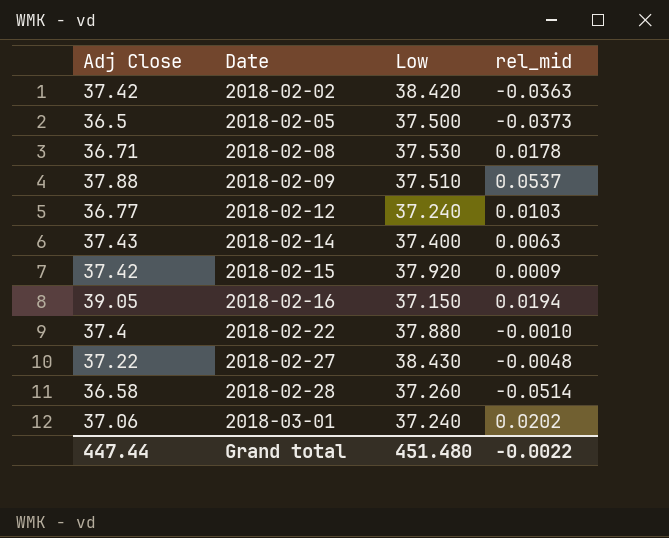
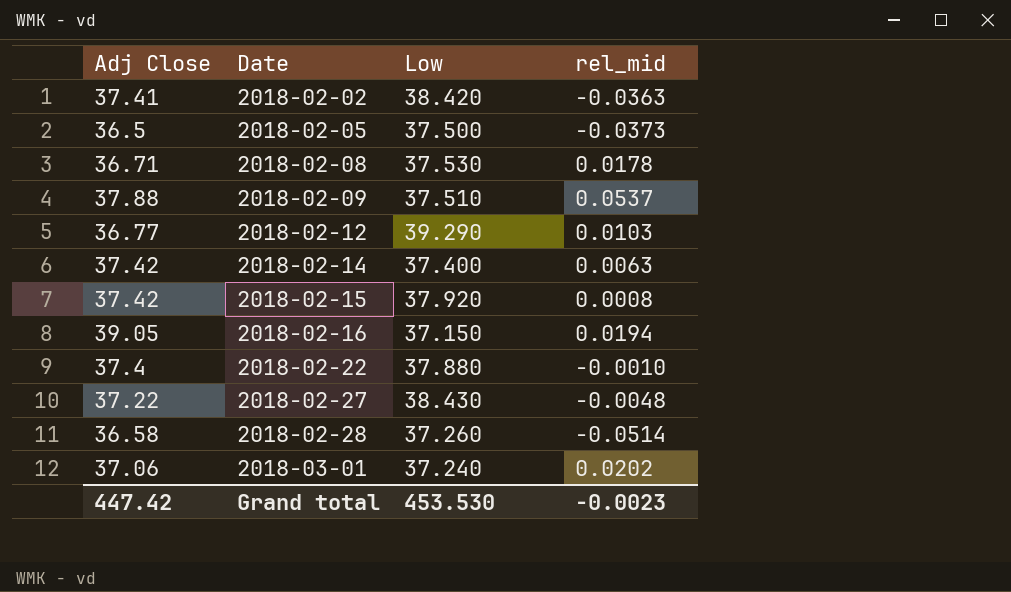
2018-02-02 | Adj Close: 37.42 -> 37.41
2018-02-12 | Low: 37.240 -> 39.290
2018-02-14 | Adj Close: 37.43 -> 37.42
2018-02-15 | rel_mid: 0.0009 -> 0.0008
Grand total | Adj Close: 447.44 -> 447.42
Grand total | Low: 451.480 -> 453.530
Grand total | rel_mid: -0.0022 -> -0.0023

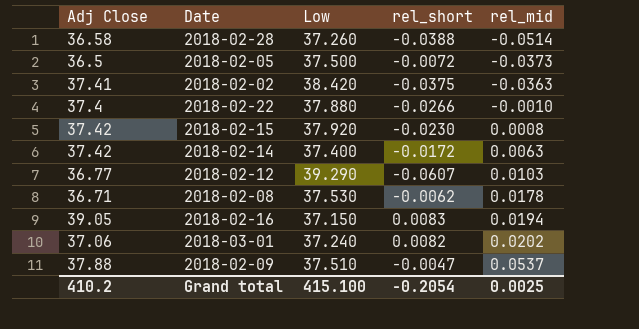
row order: Date ascending -> rel_mid ascending
column rel_short | position: none -> 4
row 2018-02-27: 37.22 | 38.430 | -0.0048 -> none
Grand total | Adj Close: 447.42 -> 410.2
Grand total | Low: 453.530 -> 415.100
Grand total | rel_mid: -0.0023 -> 0.0025

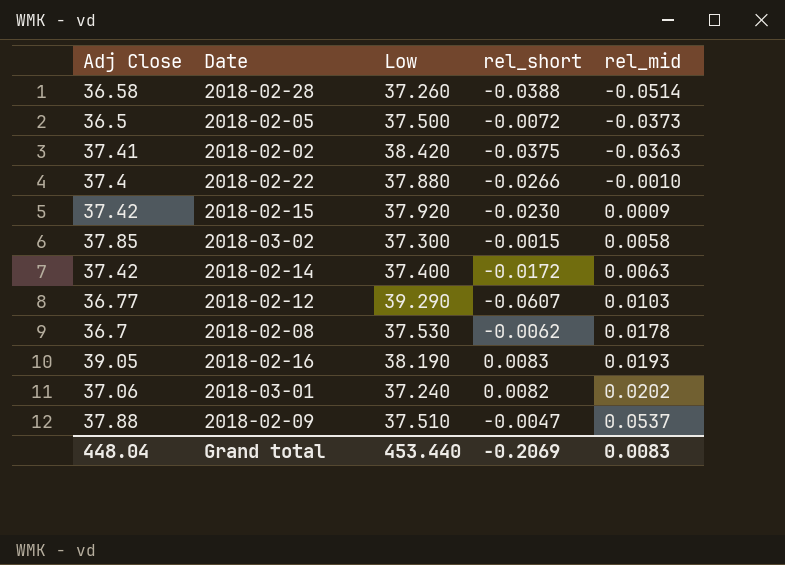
2018-02-15 | rel_mid: 0.0008 -> 0.0009
row 2018-03-02: none -> 37.85 | 37.300 | -0.0015 | 0.0058
2018-02-08 | Adj Close: 36.71 -> 36.7
2018-02-16 | Low: 37.150 -> 38.190
2018-02-16 | rel_mid: 0.0194 -> 0.0193
Grand total | Adj Close: 410.2 -> 448.04
Grand total | Low: 415.100 -> 453.440
Grand total | rel_short: -0.2054 -> -0.2069
Grand total | rel_mid: 0.0025 -> 0.0083

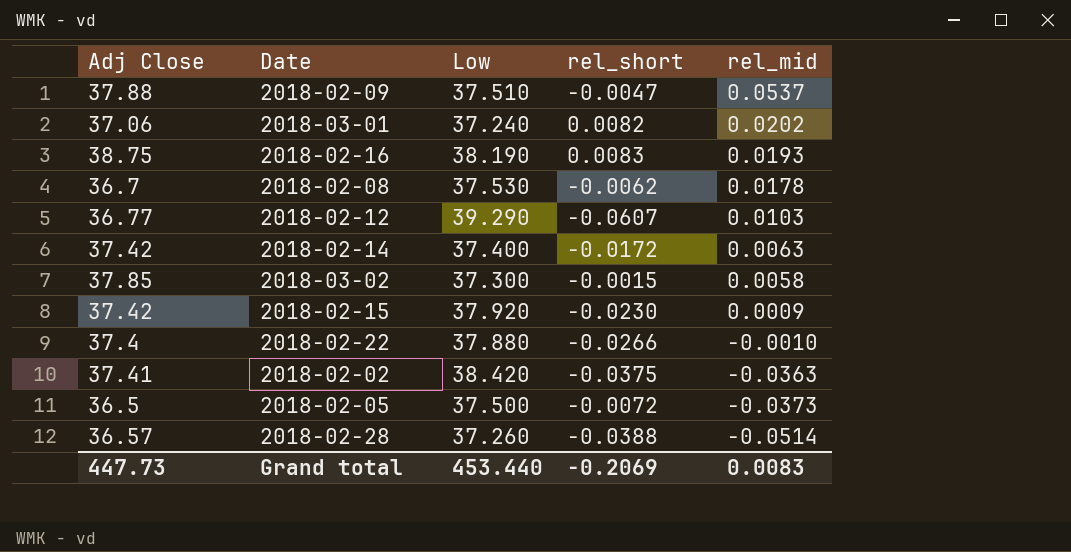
row order: rel_mid ascending -> rel_mid descending
2018-02-16 | Adj Close: 39.05 -> 38.75
2018-02-28 | Adj Close: 36.58 -> 36.57
Grand total | Adj Close: 448.04 -> 447.73

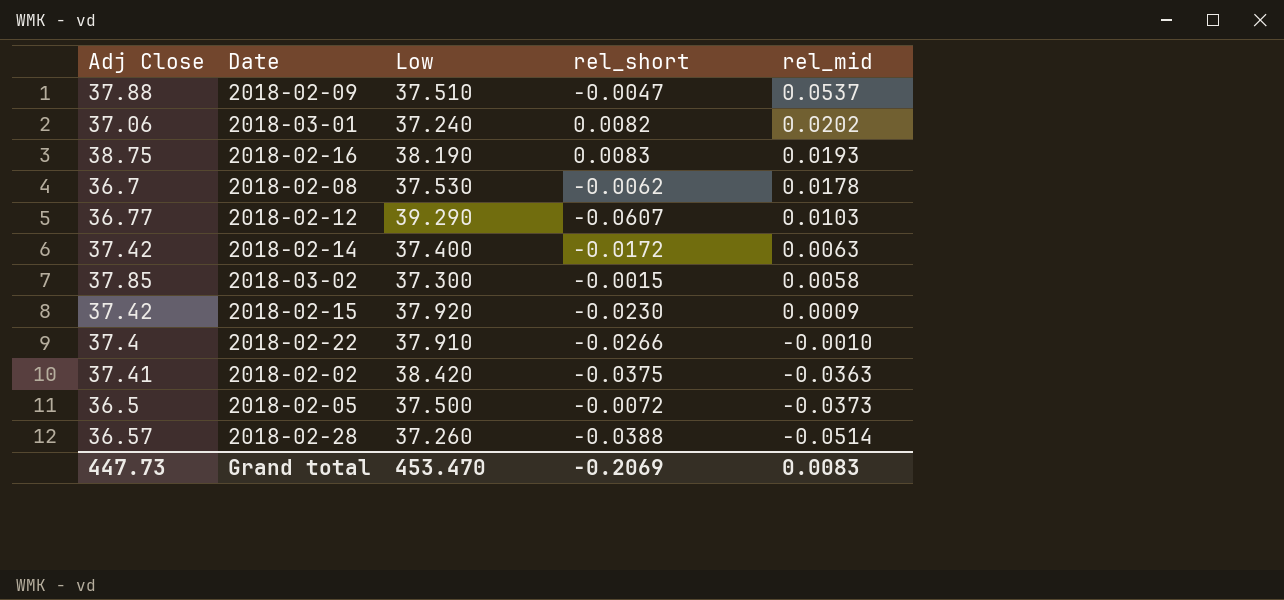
2018-02-22 | Low: 37.880 -> 37.910
Grand total | Low: 453.440 -> 453.470

